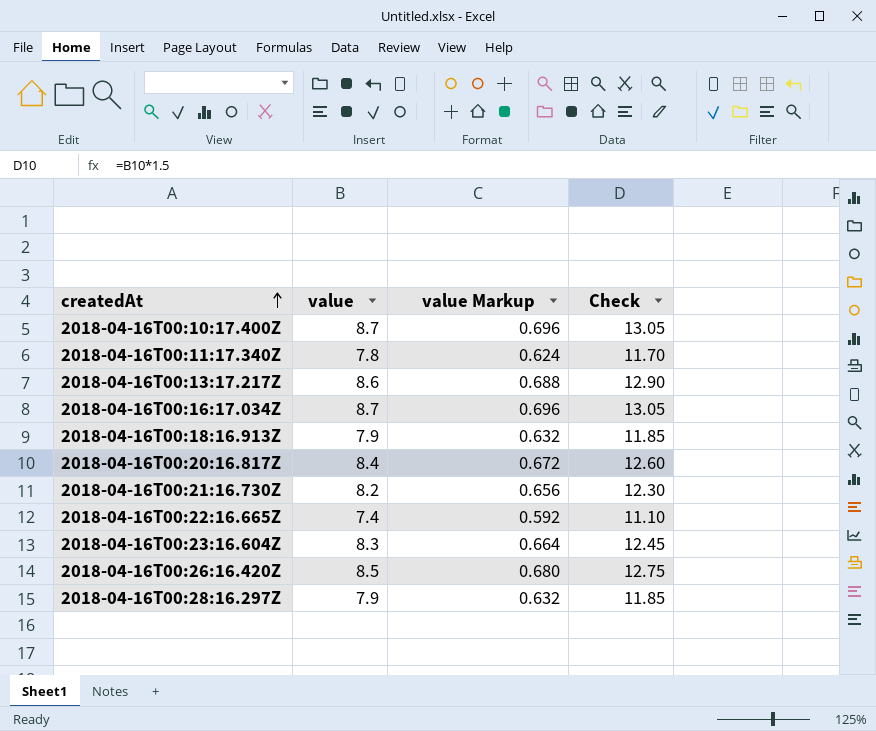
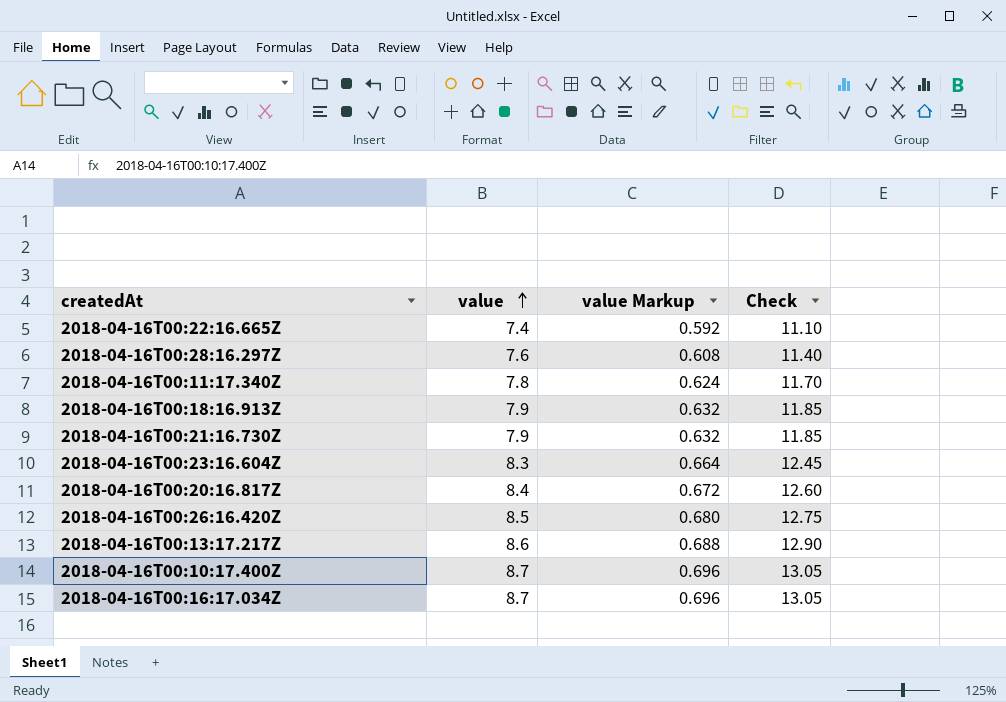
row order: createdAt ascending -> value ascending
2018-04-16T00:28:16.297Z | value: 7.9 -> 7.6
2018-04-16T00:28:16.297Z | value Markup: 0.632 -> 0.608
2018-04-16T00:28:16.297Z | Check: 11.85 -> 11.40
2018-04-16T00:21:16.730Z | value: 8.2 -> 7.9
2018-04-16T00:21:16.730Z | value Markup: 0.656 -> 0.632
2018-04-16T00:21:16.730Z | Check: 12.30 -> 11.85

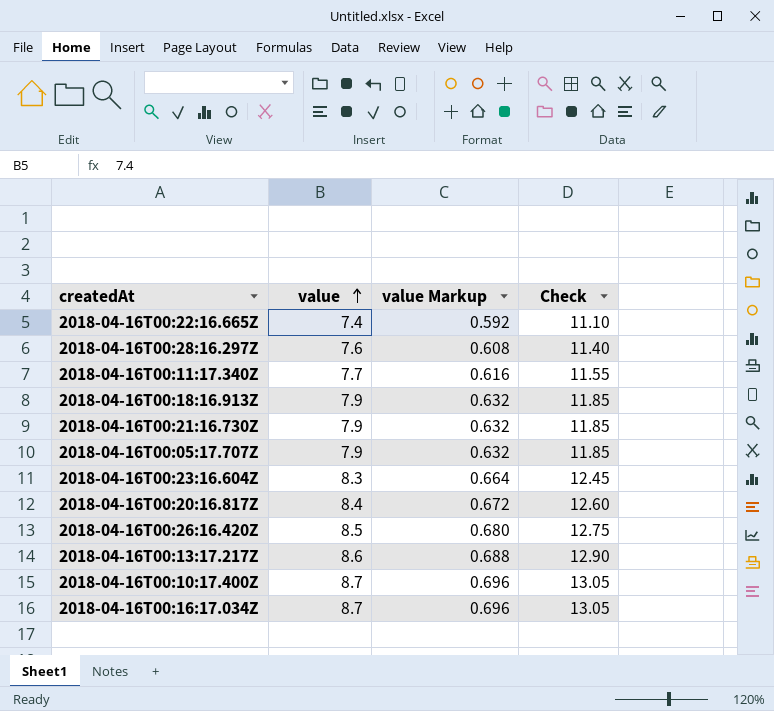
2018-04-16T00:11:17.340Z | value: 7.8 -> 7.7
2018-04-16T00:11:17.340Z | value Markup: 0.624 -> 0.616
2018-04-16T00:11:17.340Z | Check: 11.70 -> 11.55
row 2018-04-16T00:05:17.707Z: none -> 7.9 | 0.632 | 11.85

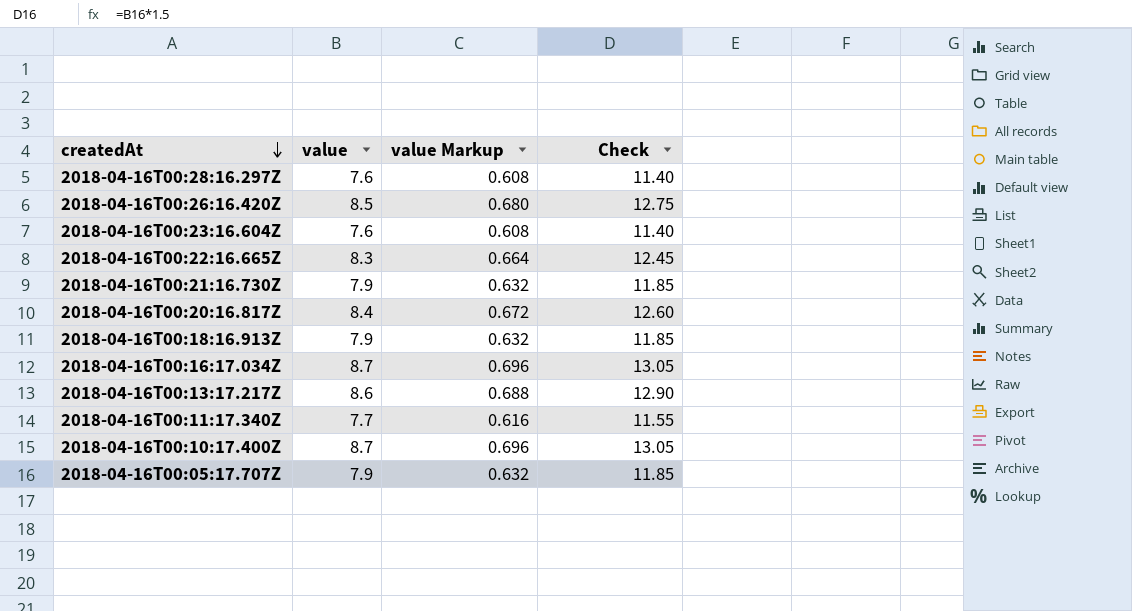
row order: value ascending -> createdAt descending
2018-04-16T00:23:16.604Z | value: 8.3 -> 7.6
2018-04-16T00:23:16.604Z | value Markup: 0.664 -> 0.608
2018-04-16T00:23:16.604Z | Check: 12.45 -> 11.40
2018-04-16T00:22:16.665Z | value: 7.4 -> 8.3
2018-04-16T00:22:16.665Z | value Markup: 0.592 -> 0.664
2018-04-16T00:22:16.665Z | Check: 11.10 -> 12.45

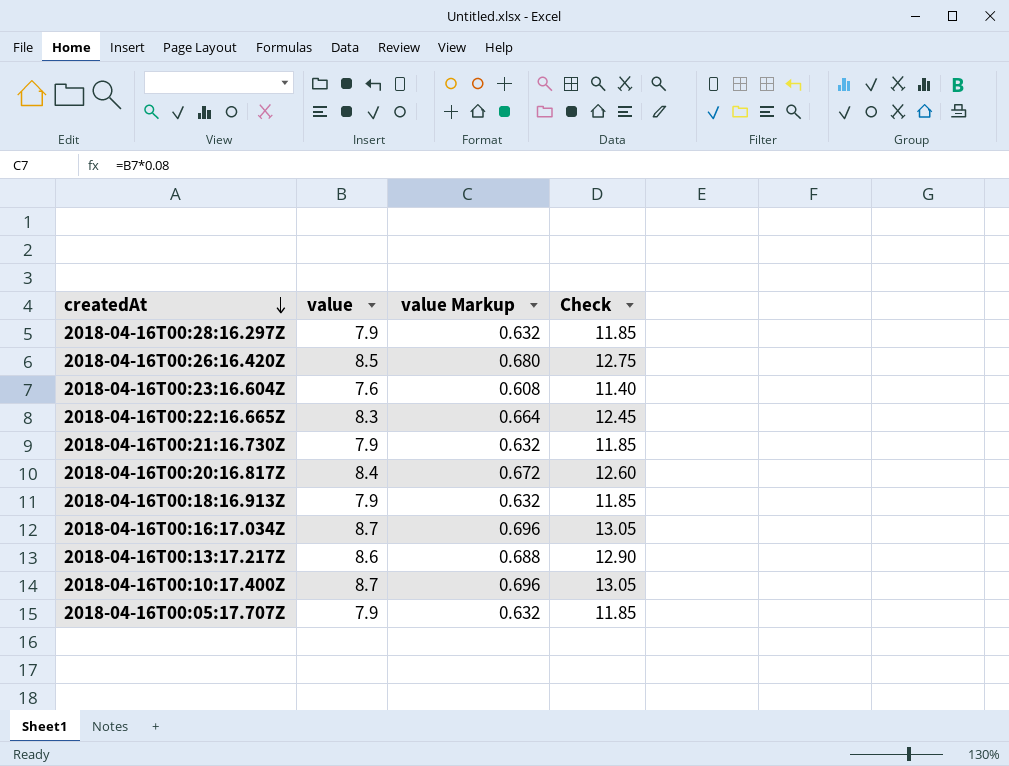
row 2018-04-16T00:11:17.340Z: 7.7 | 0.616 | 11.55 -> none
2018-04-16T00:28:16.297Z | value: 7.6 -> 7.9
2018-04-16T00:28:16.297Z | value Markup: 0.608 -> 0.632
2018-04-16T00:28:16.297Z | Check: 11.40 -> 11.85

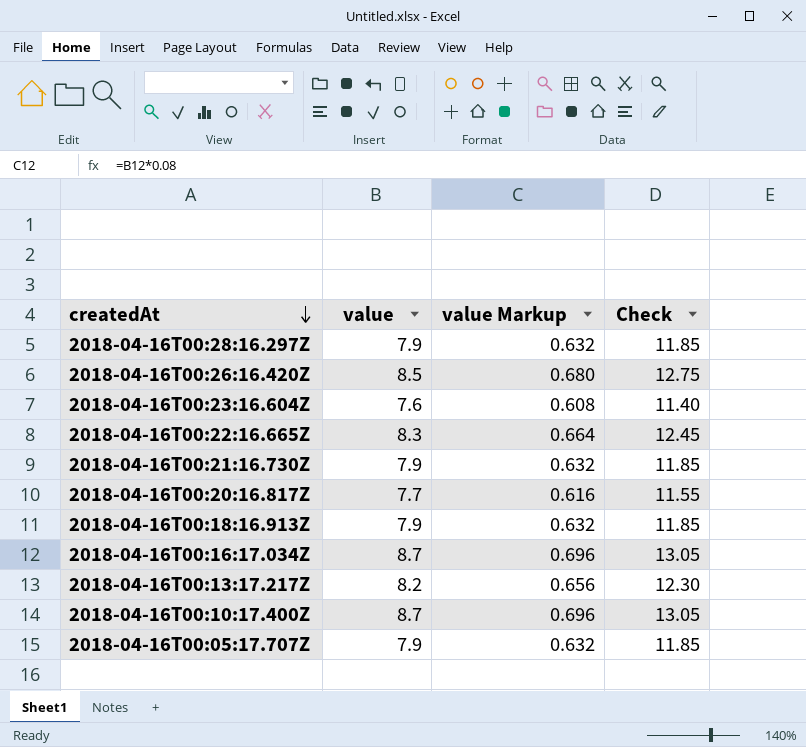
2018-04-16T00:20:16.817Z | value: 8.4 -> 7.7
2018-04-16T00:20:16.817Z | value Markup: 0.672 -> 0.616
2018-04-16T00:20:16.817Z | Check: 12.60 -> 11.55
2018-04-16T00:13:17.217Z | value: 8.6 -> 8.2
2018-04-16T00:13:17.217Z | value Markup: 0.688 -> 0.656
2018-04-16T00:13:17.217Z | Check: 12.90 -> 12.30

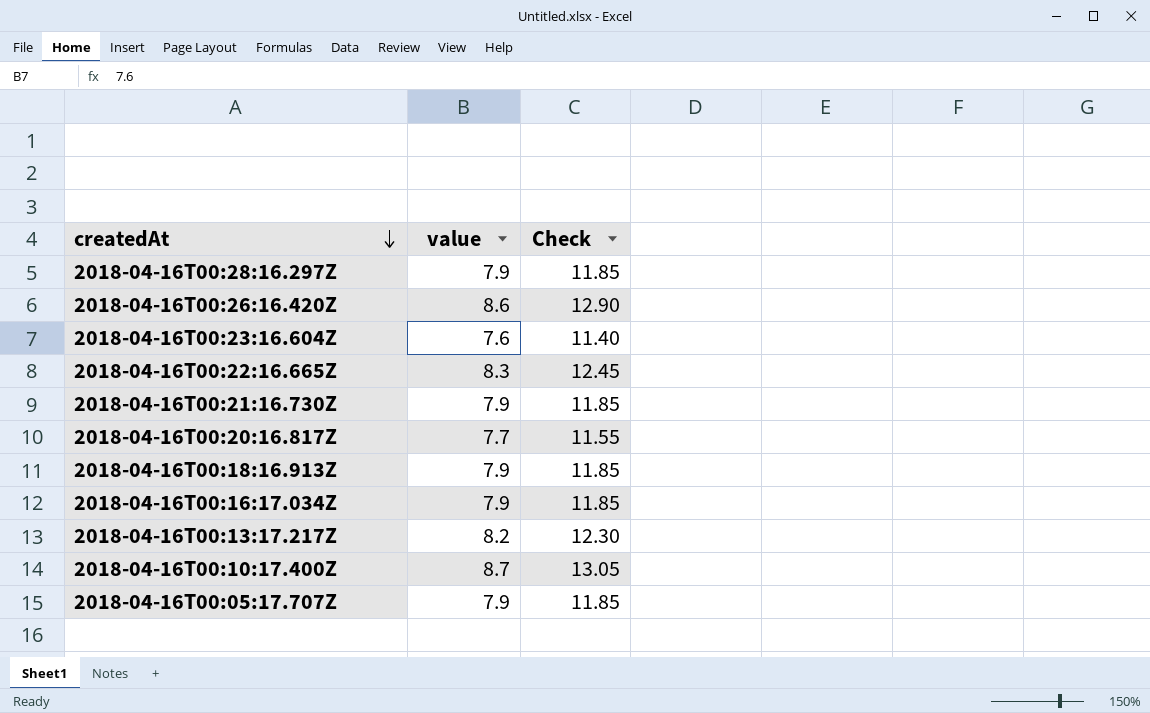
column value Markup | formula: [value] * 0.08 -> none
2018-04-16T00:26:16.420Z | value: 8.5 -> 8.6
2018-04-16T00:26:16.420Z | Check: 12.75 -> 12.90
2018-04-16T00:16:17.034Z | value: 8.7 -> 7.9
2018-04-16T00:16:17.034Z | Check: 13.05 -> 11.85

